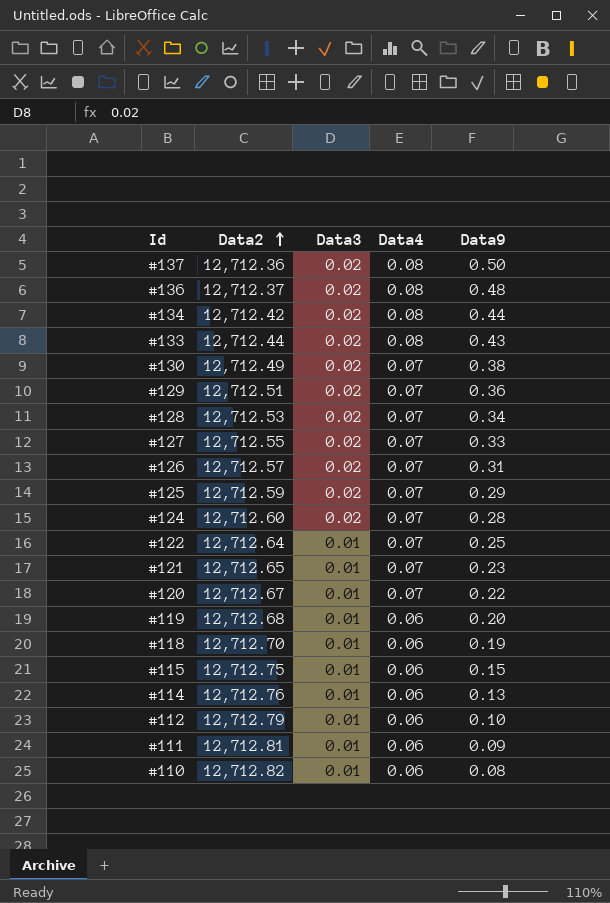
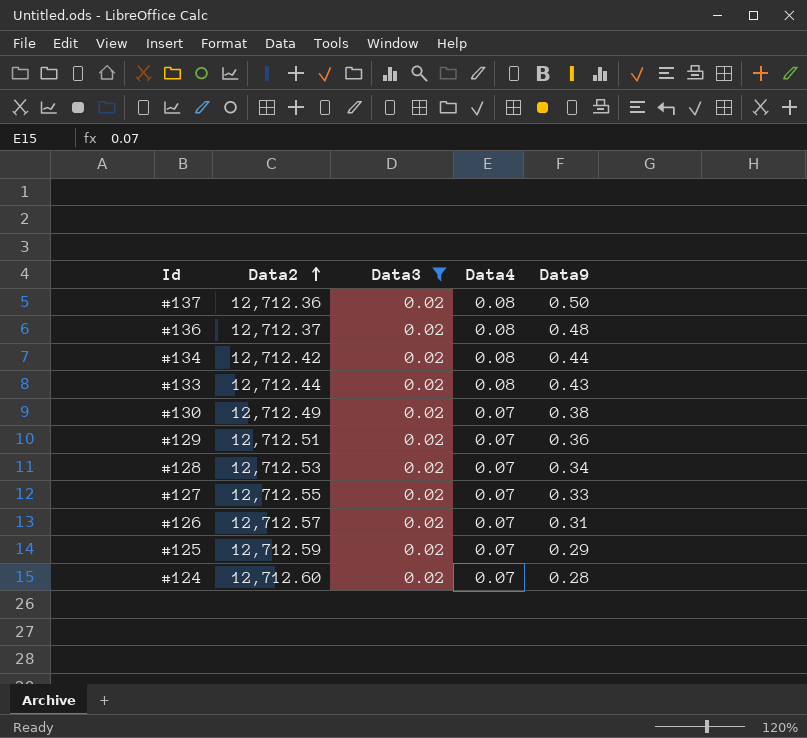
filter: none -> Data3 = 0.02

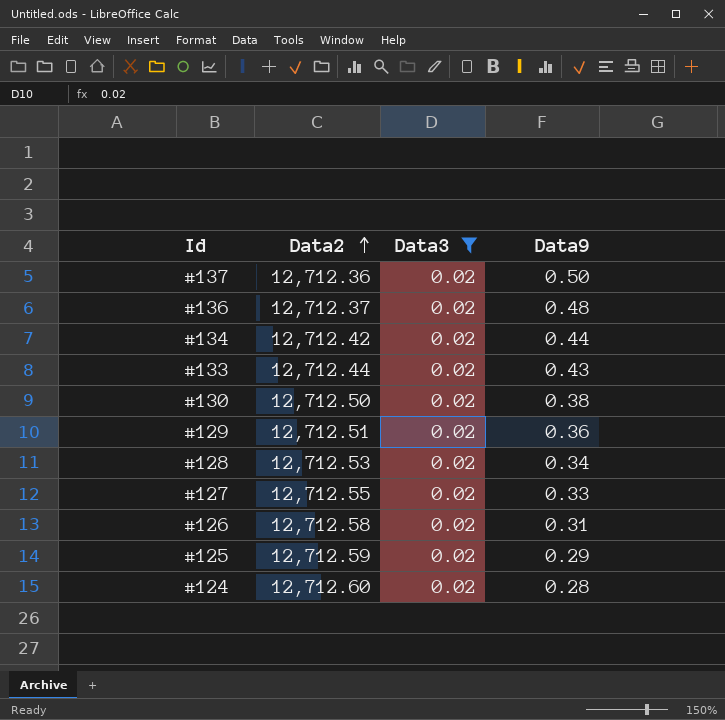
column Data4 | position: 4 -> none
#130 | Data2: 12,712.49 -> 12,712.50
#126 | Data2: 12,712.57 -> 12,712.58

